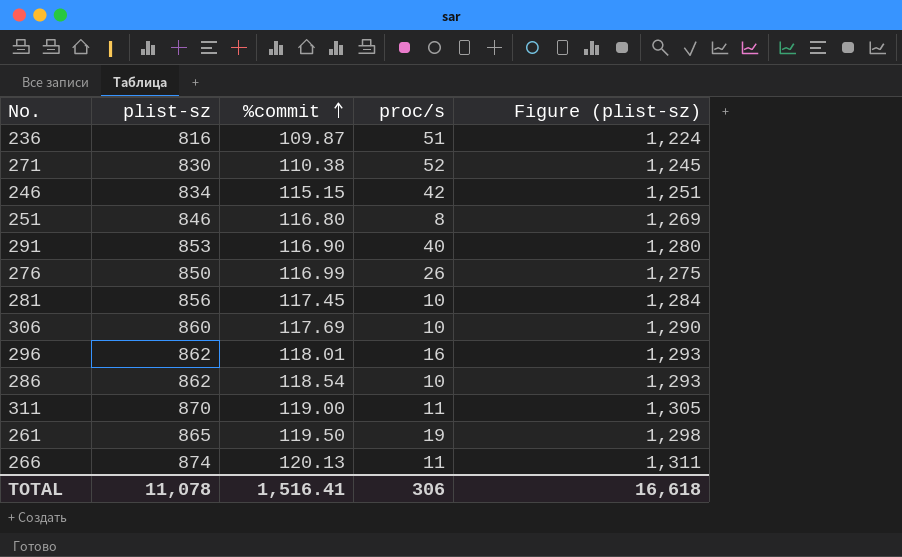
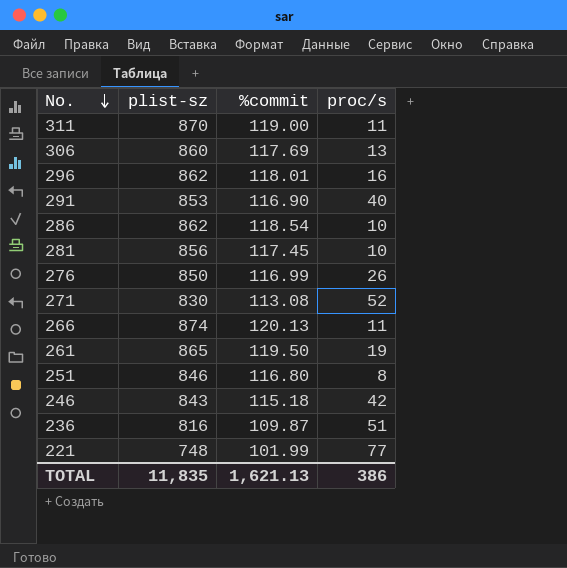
row order: %commit ascending -> No. descending
column Figure (plist-sz) | formula: [plist-sz] * 1.5 -> none
306 | proc/s: 10 -> 13
271 | %commit: 110.38 -> 113.08
246 | plist-sz: 834 -> 843
246 | %commit: 115.15 -> 115.18
row 221: none -> 748 | 101.99 | 77
TOTAL | plist-sz: 11,078 -> 11,835
TOTAL | %commit: 1,516.41 -> 1,621.13
TOTAL | proc/s: 306 -> 386

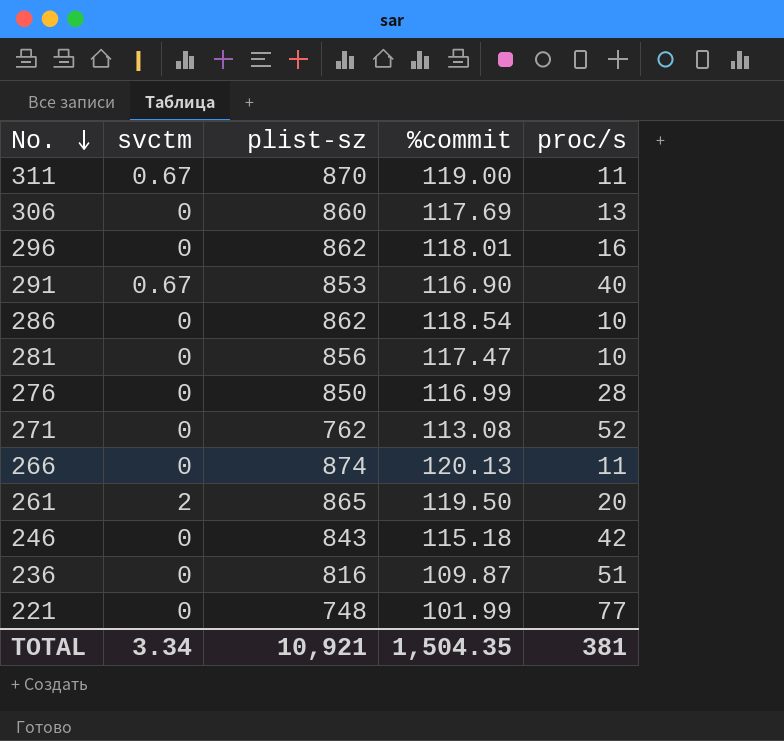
column svctm | position: none -> 2
row 251: 846 | 116.80 | 8 -> none
281 | %commit: 117.45 -> 117.47
276 | proc/s: 26 -> 28
271 | plist-sz: 830 -> 762
261 | proc/s: 19 -> 20
TOTAL | plist-sz: 11,835 -> 10,921
TOTAL | %commit: 1,621.13 -> 1,504.35
TOTAL | proc/s: 386 -> 381

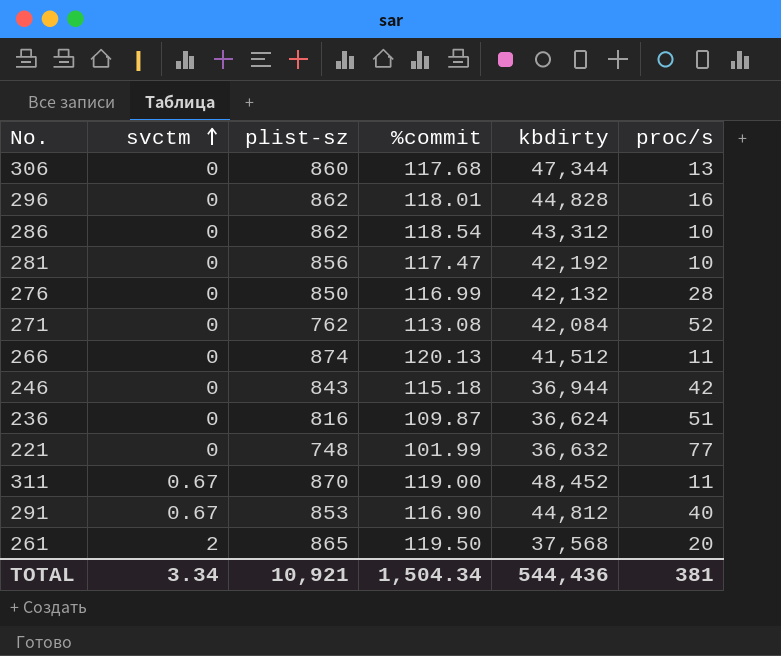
row order: No. descending -> svctm ascending
column kbdirty | position: none -> 5
306 | %commit: 117.69 -> 117.68
TOTAL | %commit: 1,504.35 -> 1,504.34

